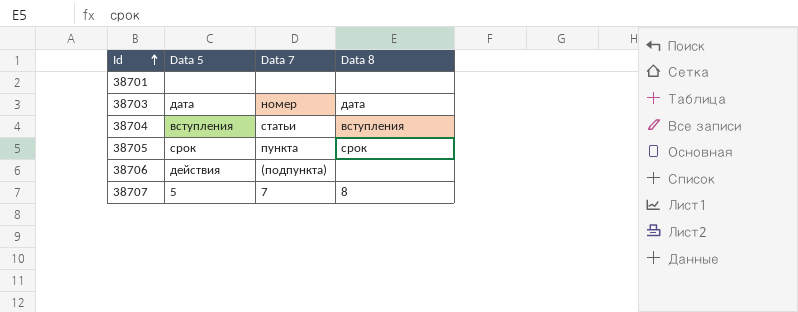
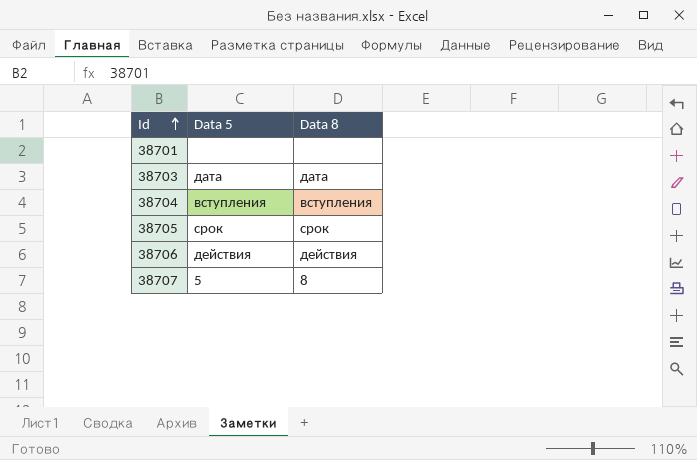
column Data 7 | position: 3 -> none
38706 | Data 8: none -> действия

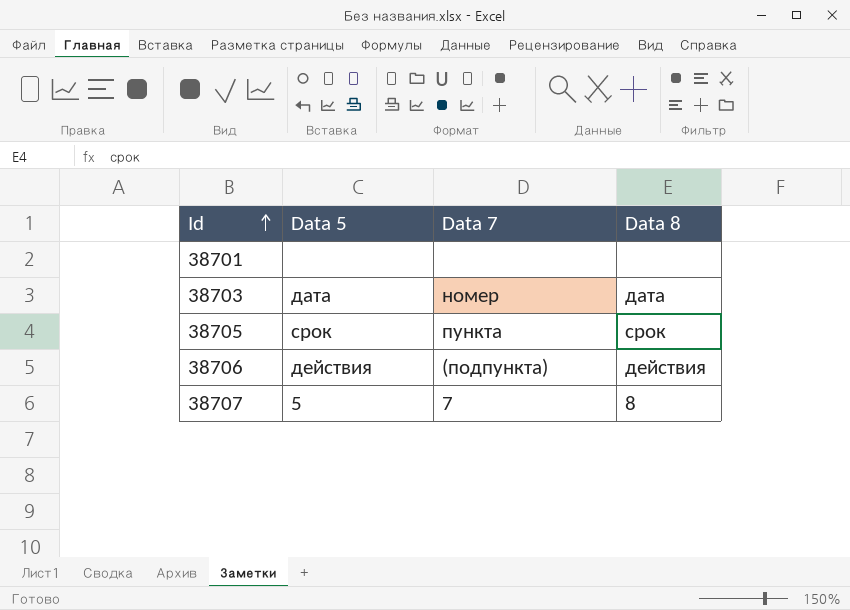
column Data 7 | position: none -> 3
row 38704: вступления | вступления -> none

